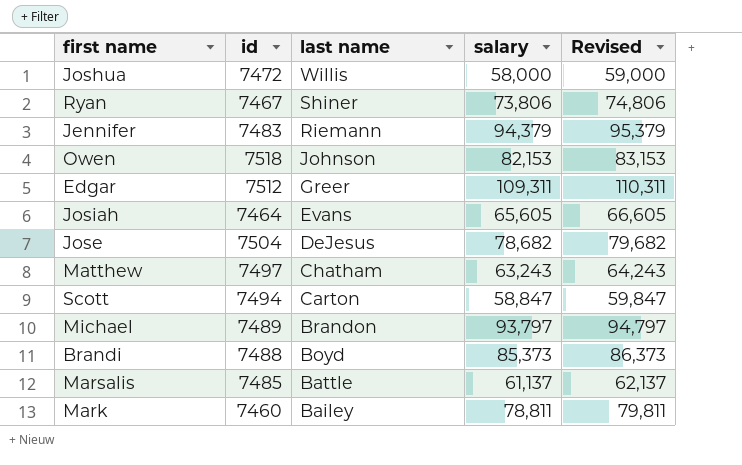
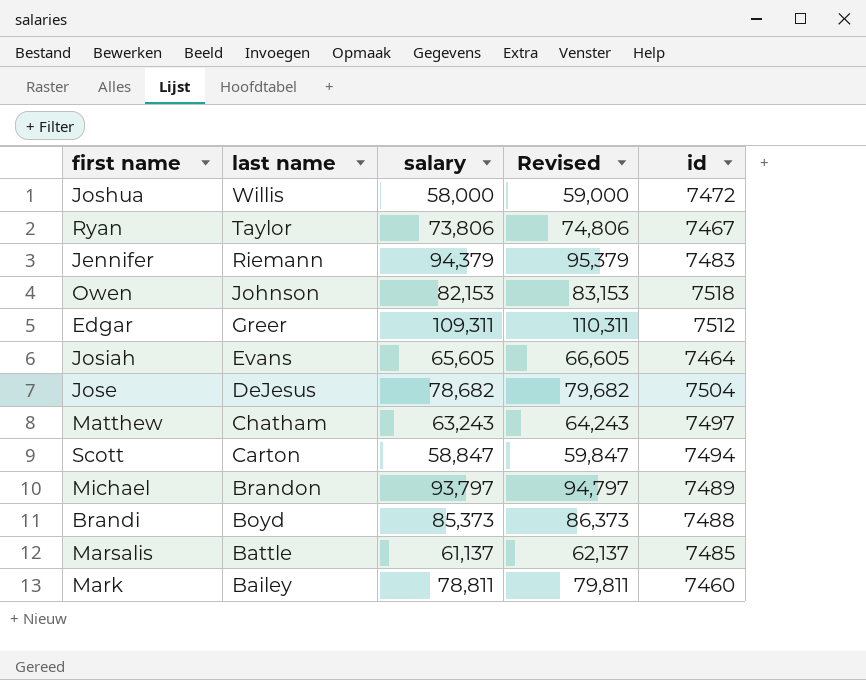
column id | position: 2 -> 5
Ryan | last name: Shiner -> Taylor

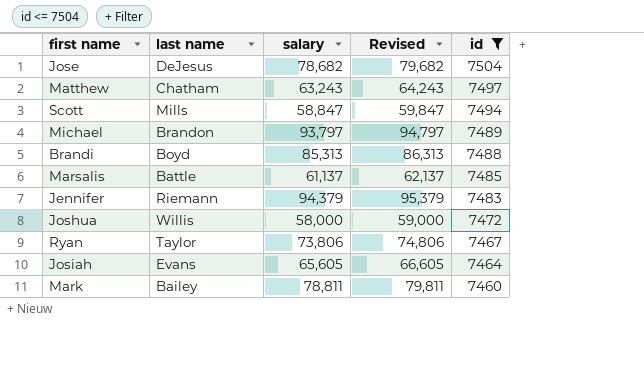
filter: none -> id <= 7504
row order: last name descending -> id descending
Scott | last name: Carton -> Mills
Brandi | salary: 85,373 -> 85,313
Brandi | Revised: 86,373 -> 86,313

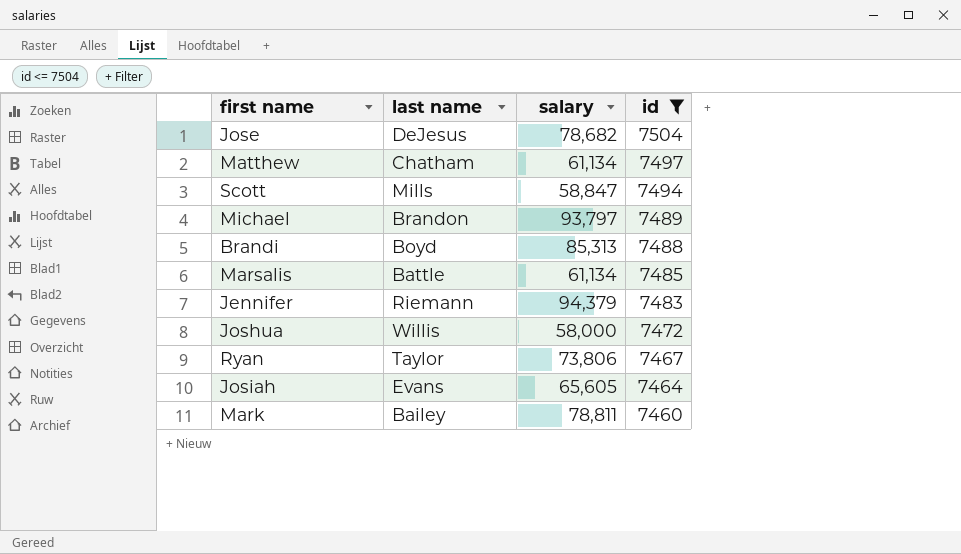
column Revised | formula: [salary] + 1000 -> none
Matthew | salary: 63,243 -> 61,134
Marsalis | salary: 61,137 -> 61,134

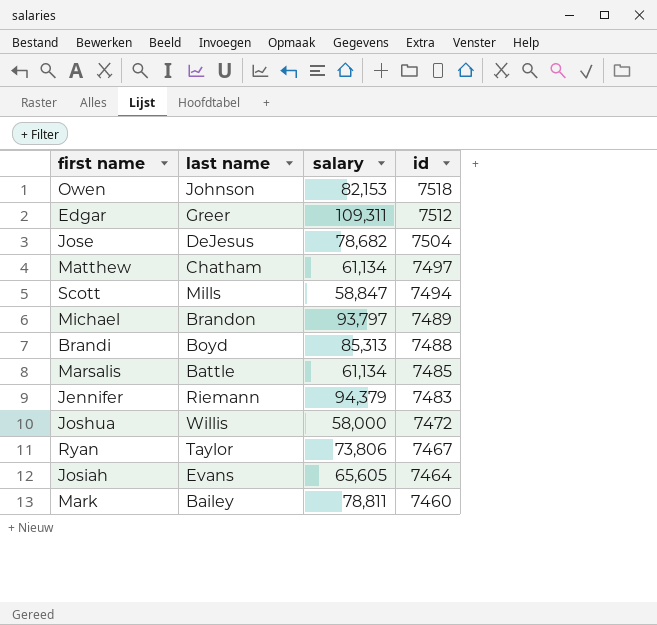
filter: id <= 7504 -> none

